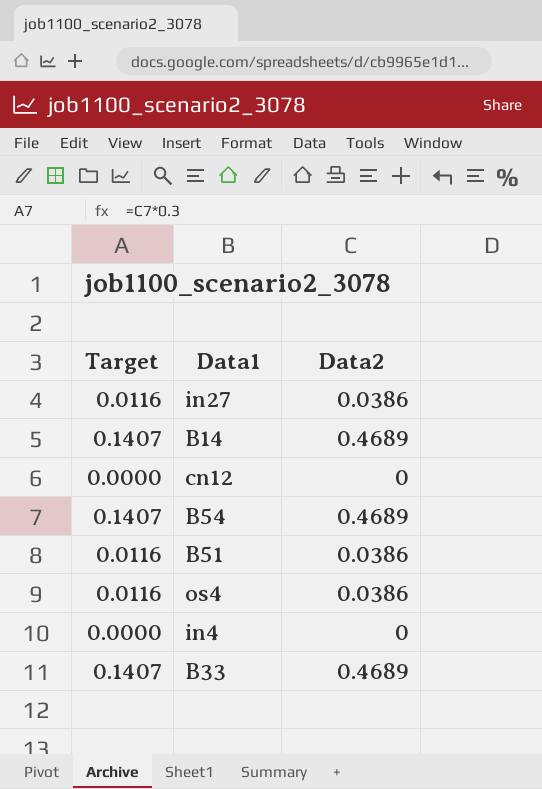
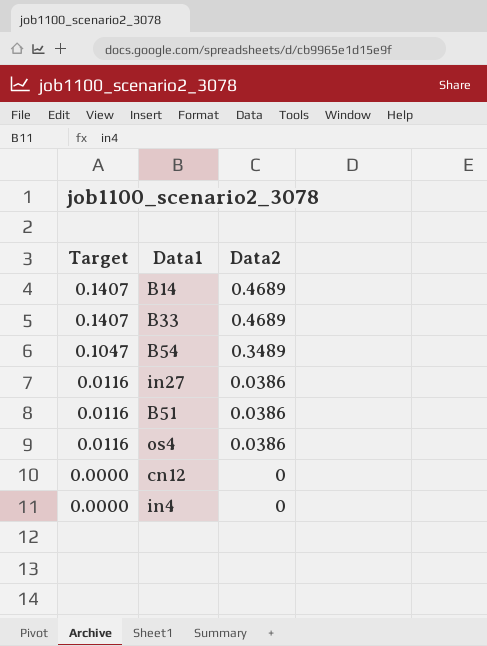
row order: none -> Target descending
B54 | Target: 0.1407 -> 0.1047
B54 | Data2: 0.4689 -> 0.3489

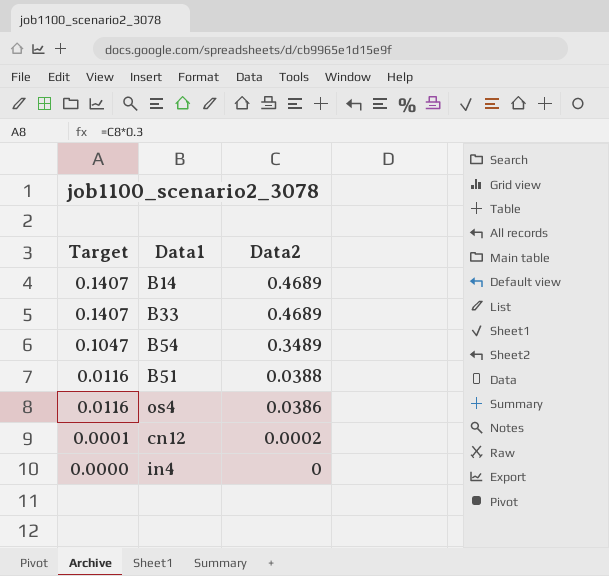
row in27: 0.0116 | 0.0386 -> none
B51 | Data2: 0.0386 -> 0.0388
cn12 | Target: 0.0000 -> 0.0001
cn12 | Data2: 0 -> 0.0002

